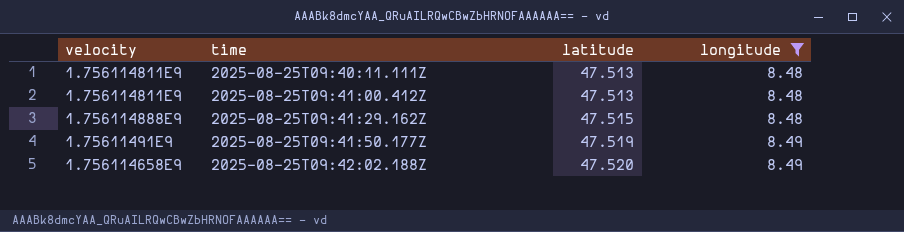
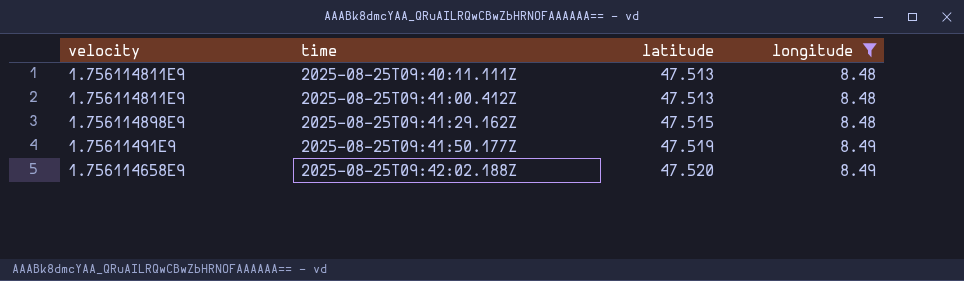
2025-08-25T09:41:29.162Z | velocity: 1.756114888E9 -> 1.756114898E9

